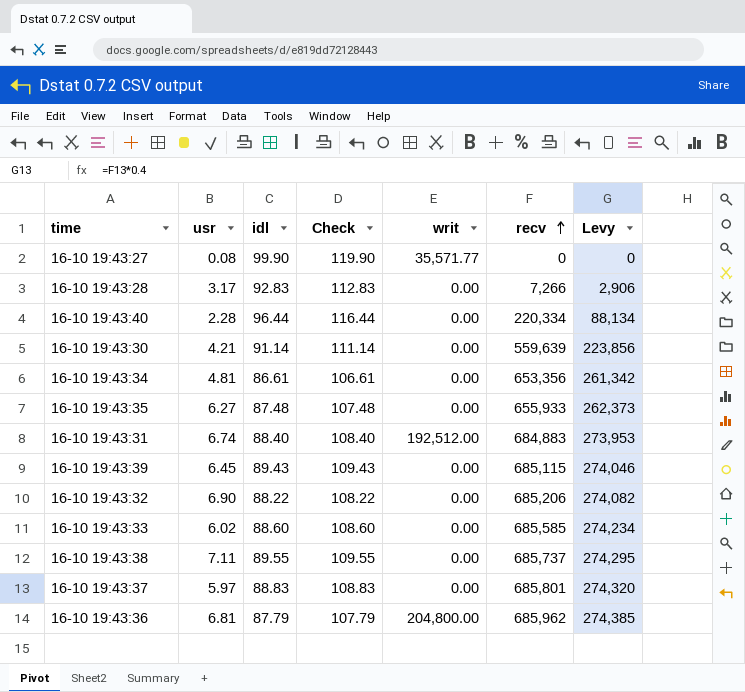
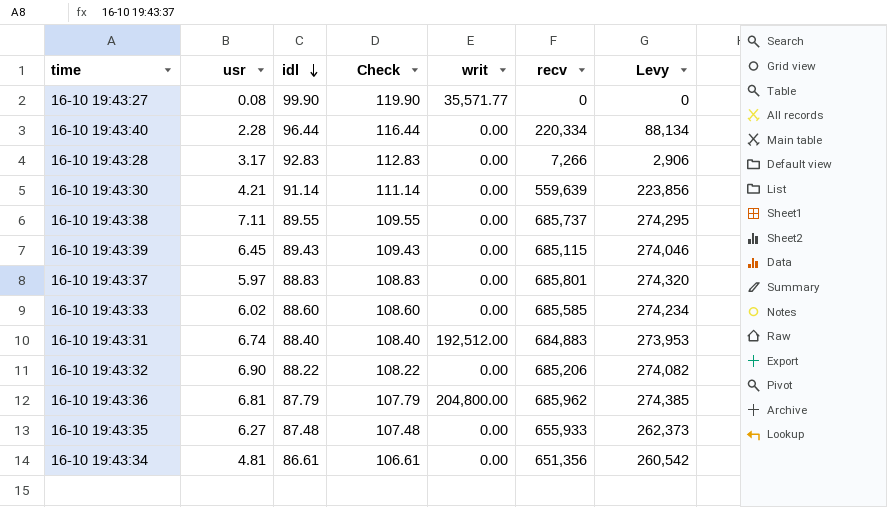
row order: recv ascending -> idl descending
16-10 19:43:34 | recv: 653,356 -> 651,356
16-10 19:43:34 | Levy: 261,342 -> 260,542

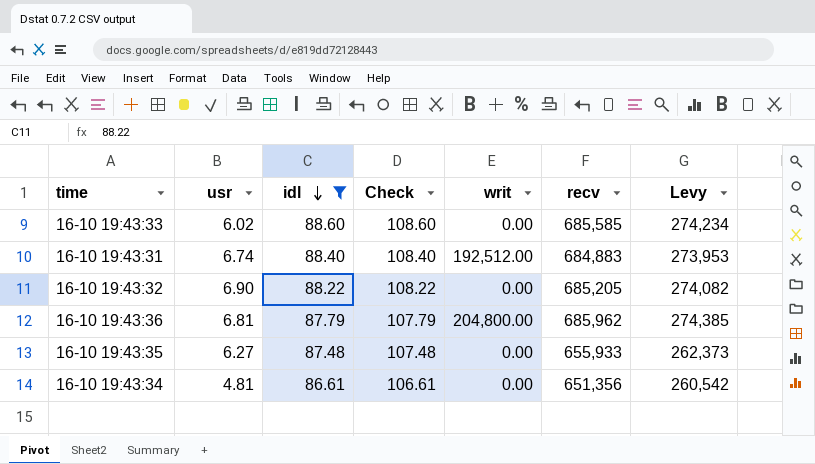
filter: none -> idl <= 88.60
16-10 19:43:32 | recv: 685,206 -> 685,205

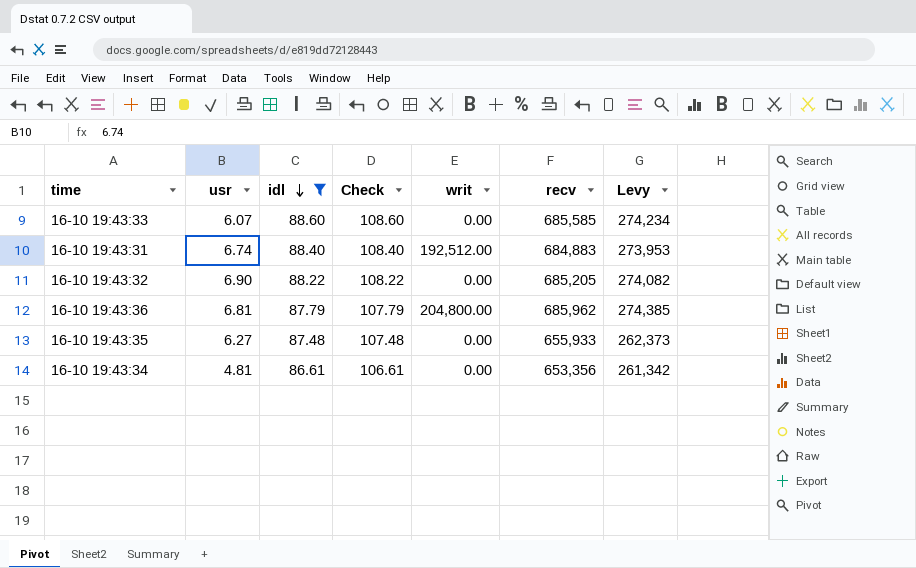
16-10 19:43:33 | usr: 6.02 -> 6.07
16-10 19:43:34 | recv: 651,356 -> 653,356
16-10 19:43:34 | Levy: 260,542 -> 261,342

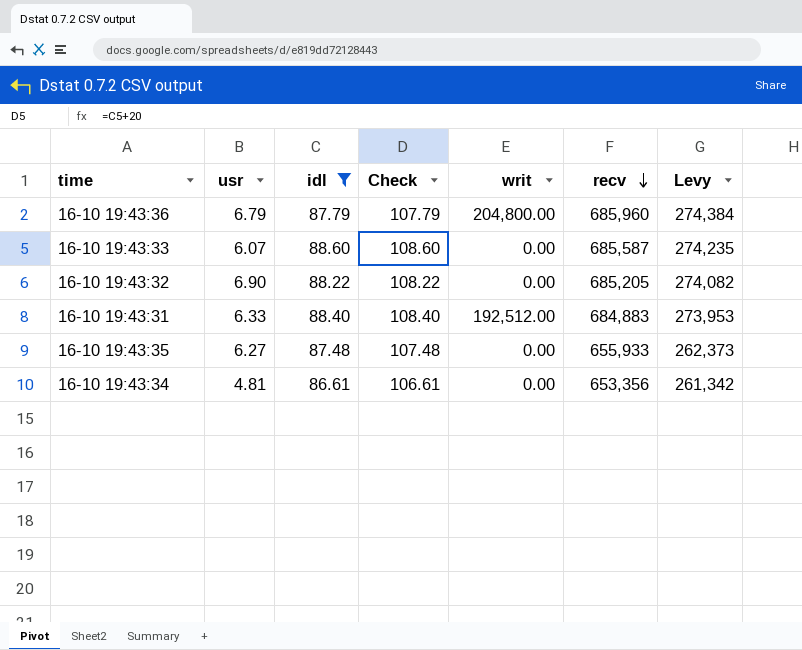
row order: idl descending -> recv descending
16-10 19:43:36 | usr: 6.81 -> 6.79
16-10 19:43:36 | recv: 685,962 -> 685,960
16-10 19:43:36 | Levy: 274,385 -> 274,384
16-10 19:43:33 | recv: 685,585 -> 685,587
16-10 19:43:33 | Levy: 274,234 -> 274,235
16-10 19:43:31 | usr: 6.74 -> 6.33

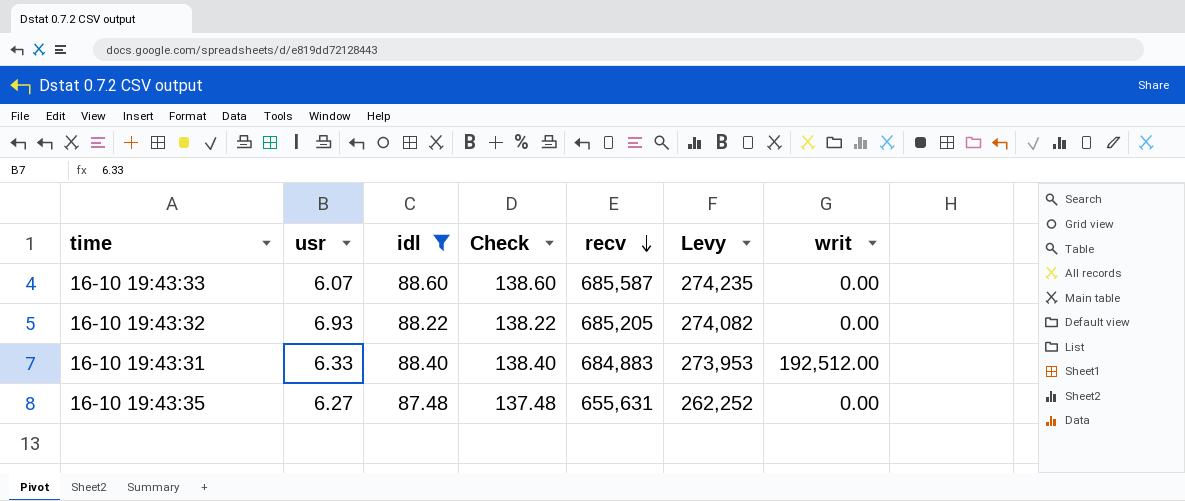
column Check | formula: [idl] + 20 -> [idl] + 50
column writ | position: 5 -> 7
row 16-10 19:43:36: 6.79 | 87.79 | 107.79 | 204,800.00 | 685,960 | 274,384 -> none
row 16-10 19:43:34: 4.81 | 86.61 | 106.61 | 0.00 | 653,356 | 261,342 -> none
16-10 19:43:32 | usr: 6.90 -> 6.93
16-10 19:43:35 | recv: 655,933 -> 655,631
16-10 19:43:35 | Levy: 262,373 -> 262,252

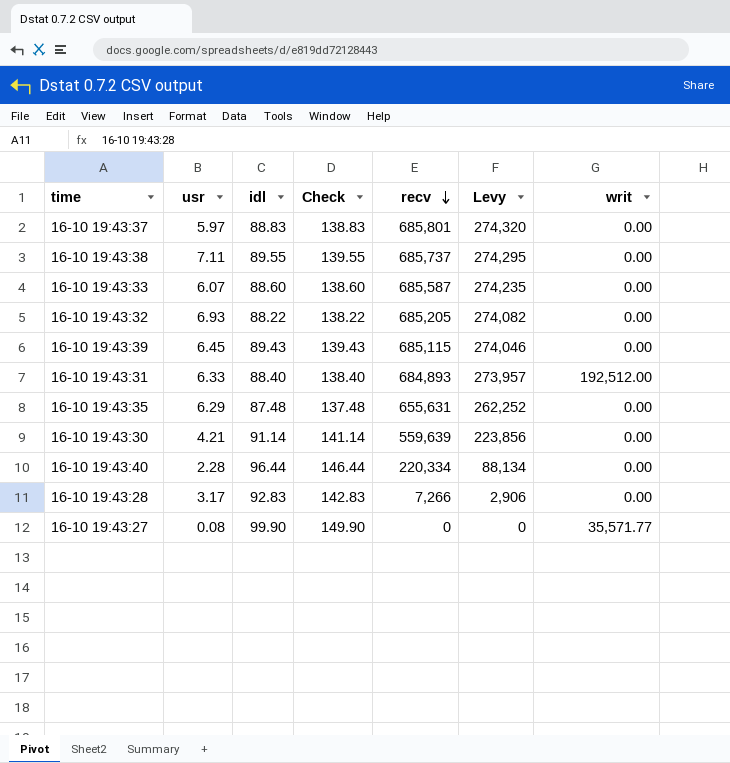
filter: idl <= 88.60 -> none
16-10 19:43:31 | recv: 684,883 -> 684,893
16-10 19:43:31 | Levy: 273,953 -> 273,957
16-10 19:43:35 | usr: 6.27 -> 6.29

